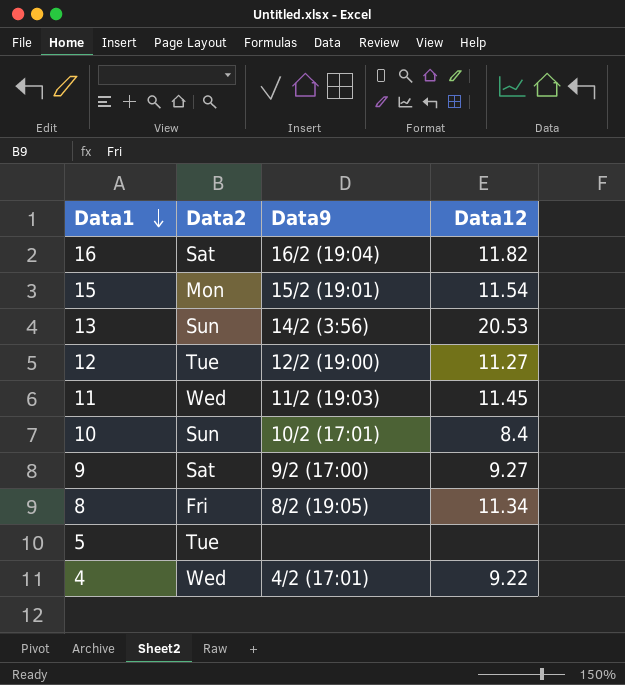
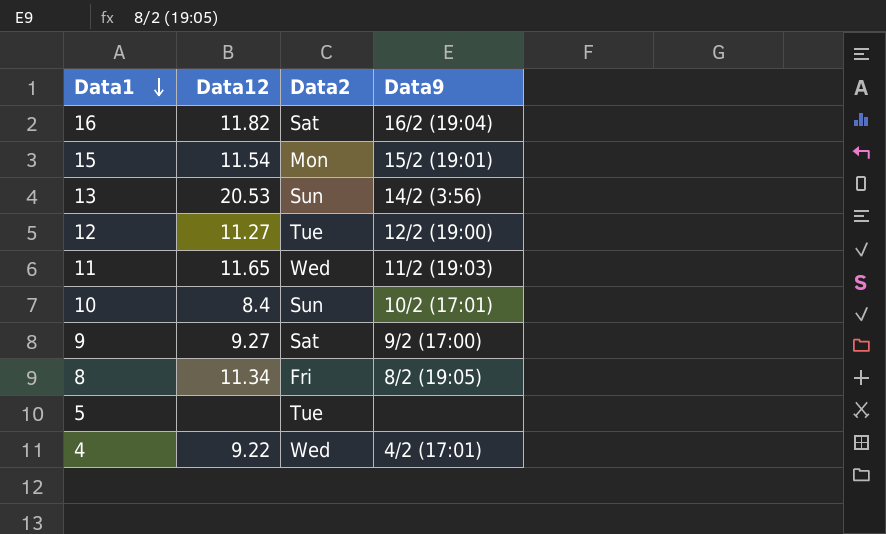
column Data12 | position: 4 -> 2
11 | Data12: 11.45 -> 11.65

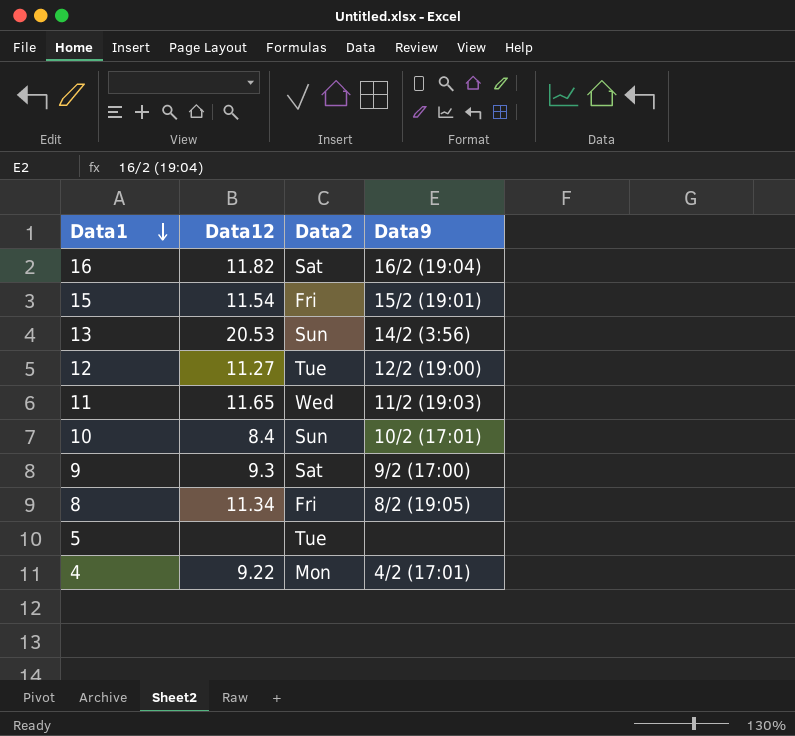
15 | Data2: Mon -> Fri
9 | Data12: 9.27 -> 9.3
4 | Data2: Wed -> Mon

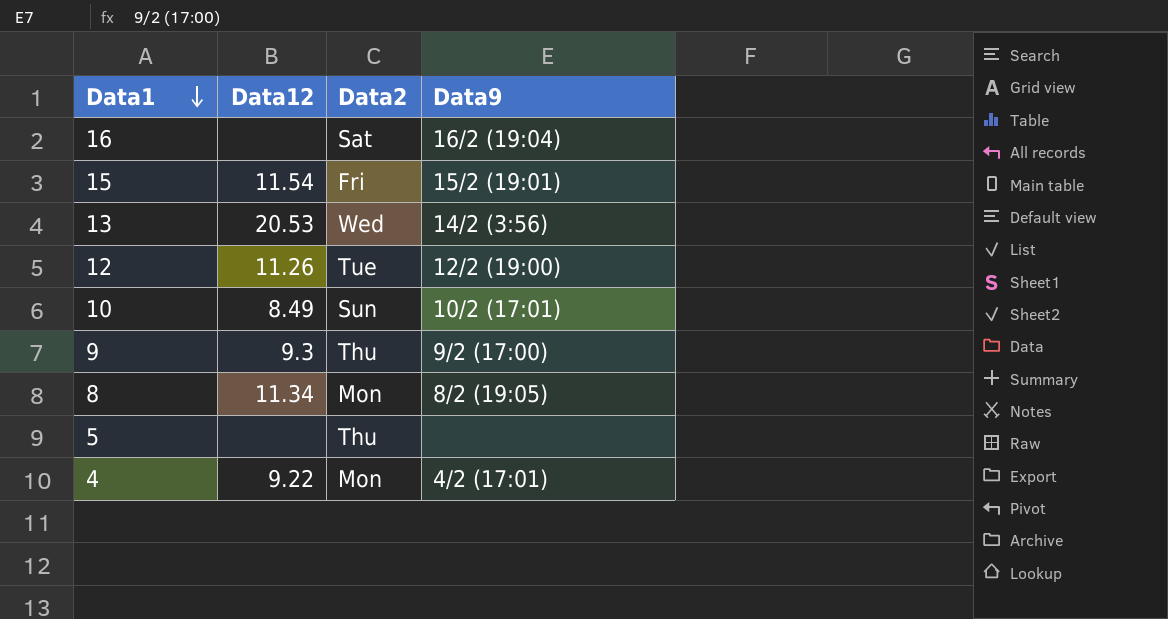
row 11: 11.65 | Wed | 11/2 (19:03) -> none
16 | Data12: 11.82 -> none
13 | Data2: Sun -> Wed
12 | Data12: 11.27 -> 11.26
10 | Data12: 8.4 -> 8.49
9 | Data2: Sat -> Thu
8 | Data2: Fri -> Mon
5 | Data2: Tue -> Thu

